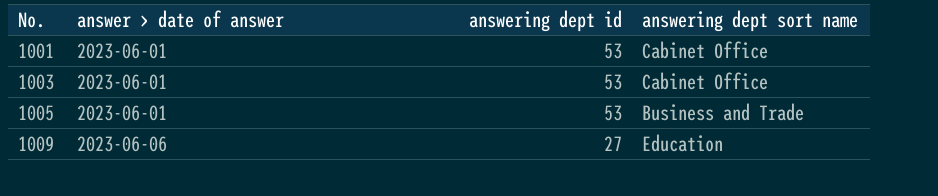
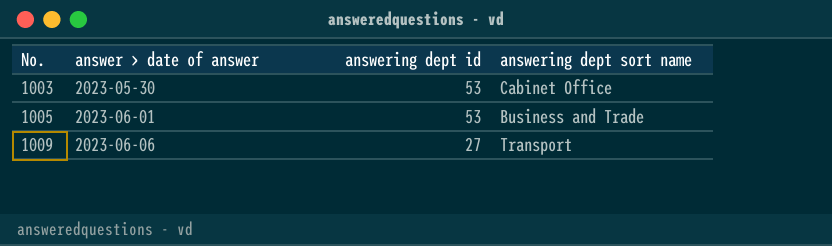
row 1001: 2023-06-01 | 53 | Cabinet Office -> none
1003 | answer > date of answer: 2023-06-01 -> 2023-05-30
1009 | answering dept sort name: Education -> Transport

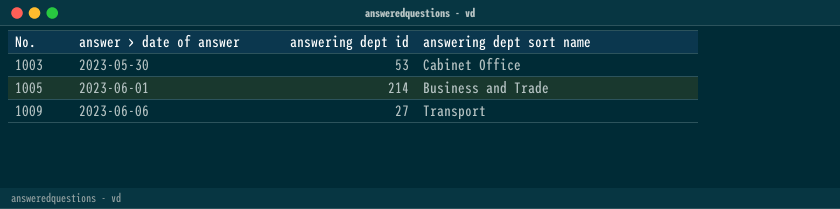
1005 | answering dept id: 53 -> 214

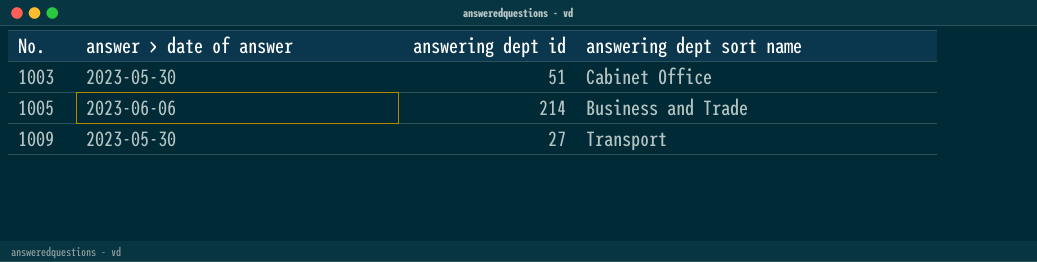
1003 | answering dept id: 53 -> 51
1005 | answer > date of answer: 2023-06-01 -> 2023-06-06
1009 | answer > date of answer: 2023-06-06 -> 2023-05-30

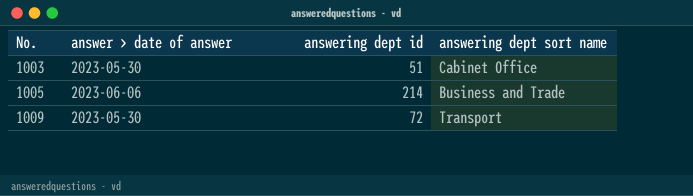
1009 | answering dept id: 27 -> 72

